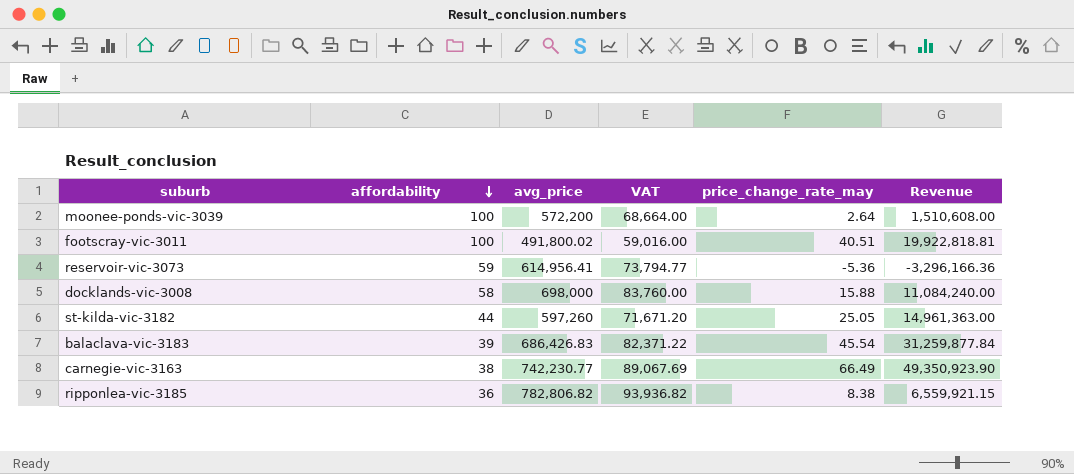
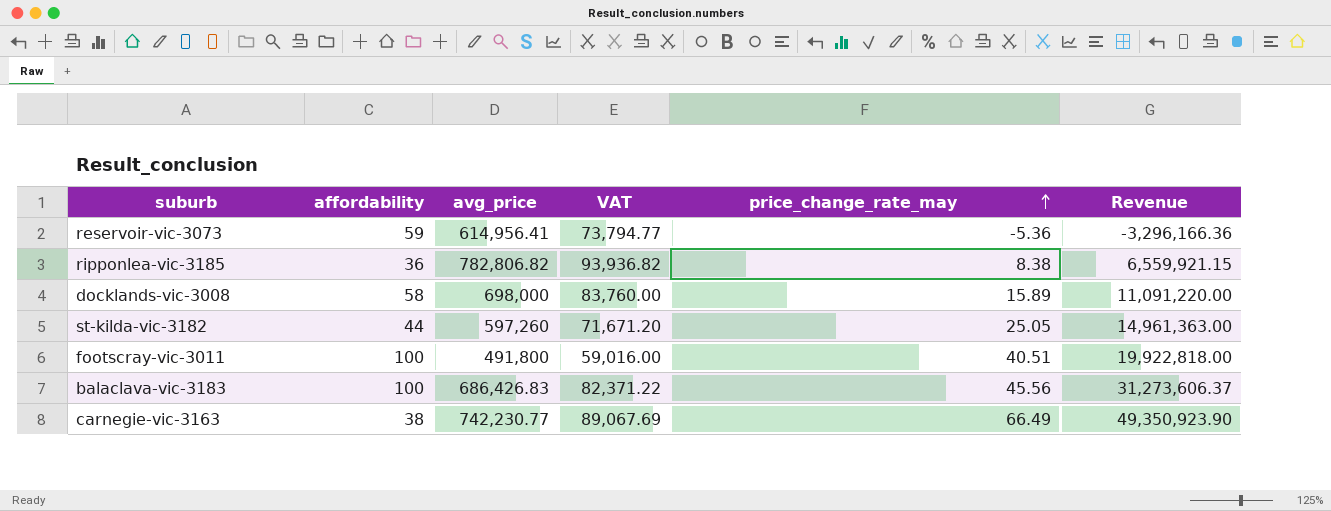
row order: affordability descending -> price_change_rate_may ascending
row moonee-ponds-vic-3039: 100 | 572,200 | 68,664.00 | 2.64 | 1,510,608.00 -> none
docklands-vic-3008 | price_change_rate_may: 15.88 -> 15.89
docklands-vic-3008 | Revenue: 11,084,240.00 -> 11,091,220.00
footscray-vic-3011 | avg_price: 491,800.02 -> 491,800
footscray-vic-3011 | Revenue: 19,922,818.81 -> 19,922,818.00
balaclava-vic-3183 | affordability: 39 -> 100
balaclava-vic-3183 | price_change_rate_may: 45.54 -> 45.56
balaclava-vic-3183 | Revenue: 31,259,877.84 -> 31,273,606.37

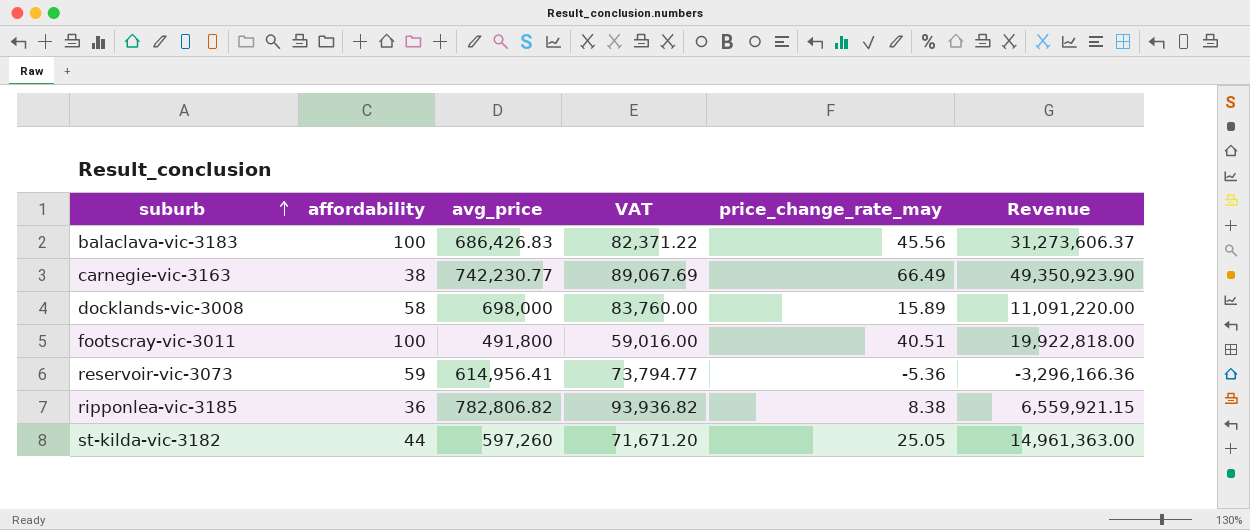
row order: price_change_rate_may ascending -> suburb ascending

